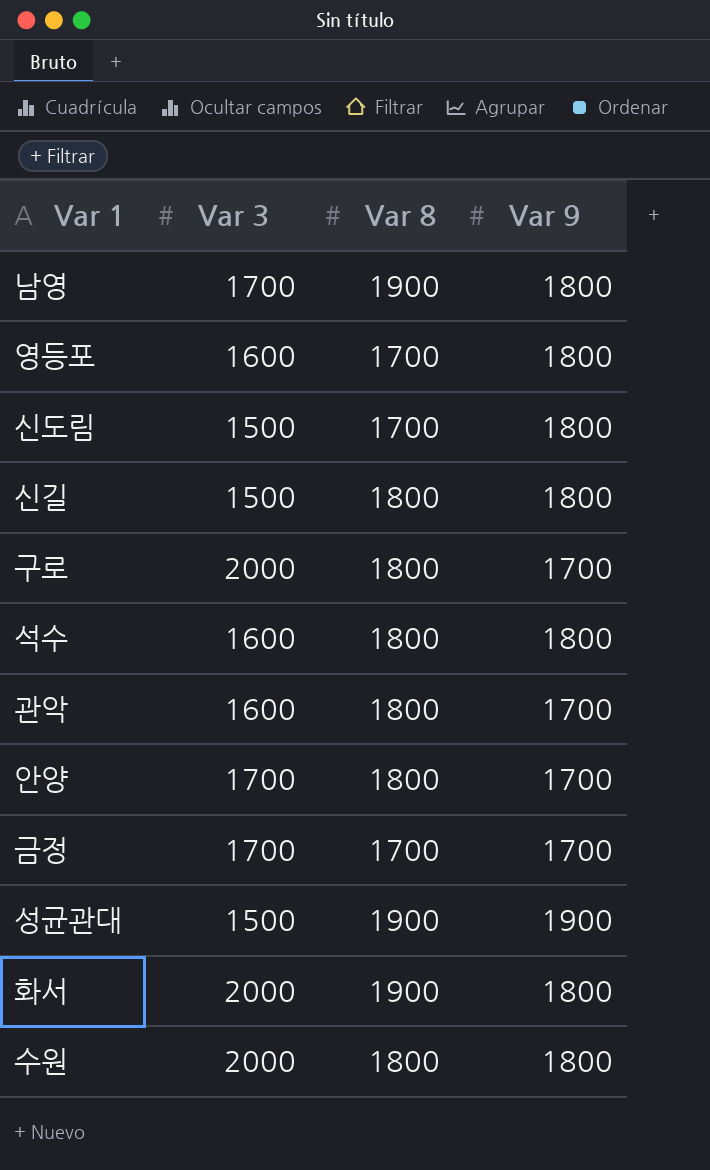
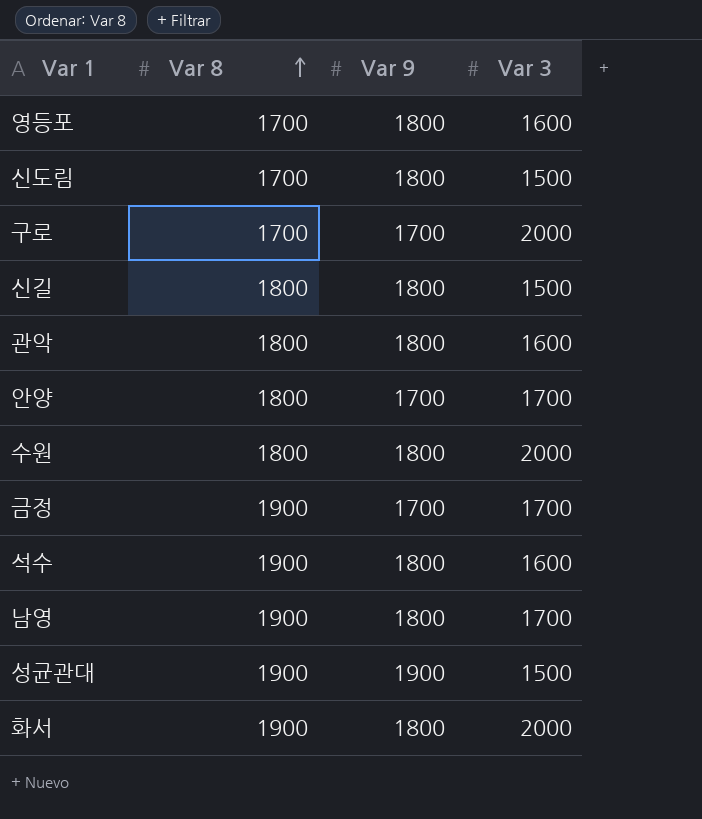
row order: none -> Var 8 ascending
column Var 3 | position: 2 -> 4
구로 | Var 8: 1800 -> 1700
관악 | Var 9: 1700 -> 1800
금정 | Var 8: 1700 -> 1900
석수 | Var 8: 1800 -> 1900

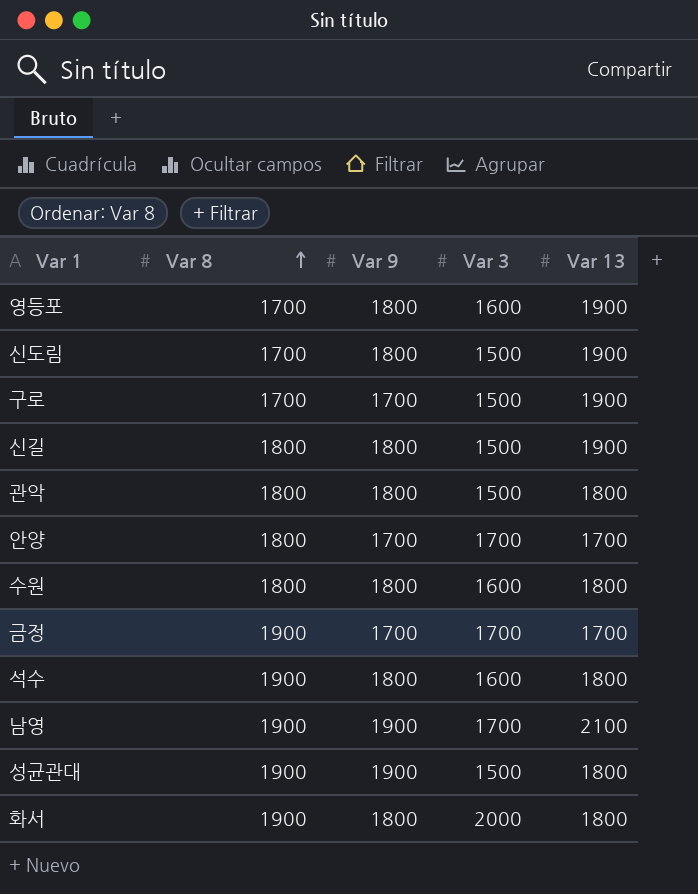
column Var 13 | position: none -> 5
구로 | Var 3: 2000 -> 1500
관악 | Var 3: 1600 -> 1500
수원 | Var 3: 2000 -> 1600
남영 | Var 9: 1800 -> 1900

